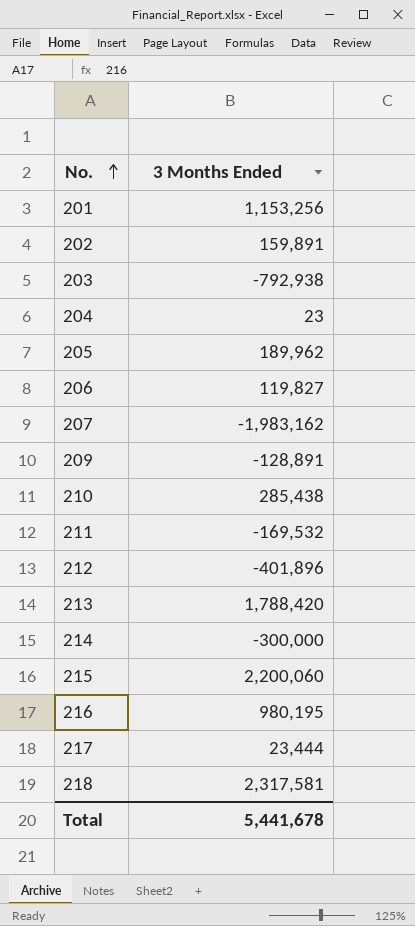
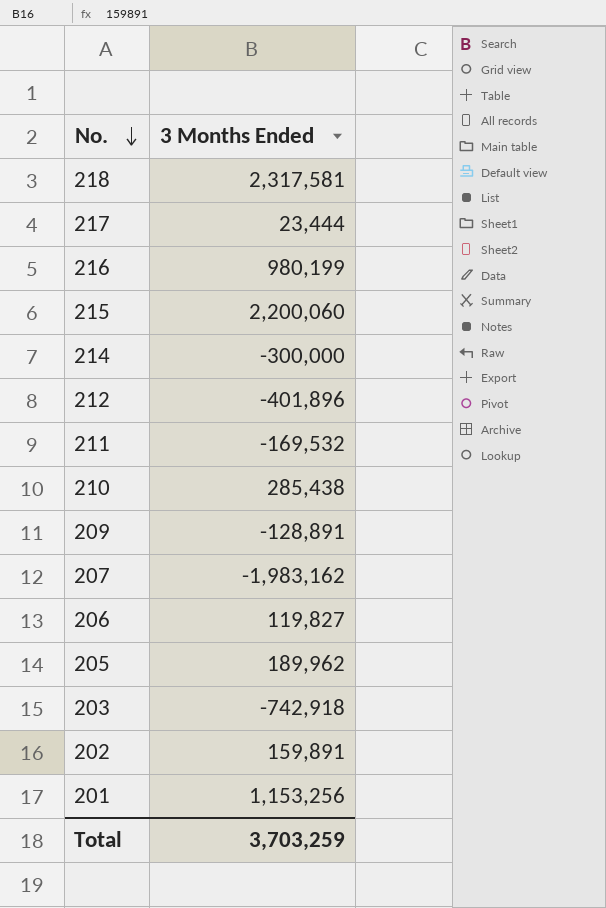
row order: No. ascending -> No. descending
row 204: 23 -> none
row 213: 1,788,420 -> none
216 | 3 Months Ended: 980,195 -> 980,199
203 | 3 Months Ended: -792,938 -> -742,918
Total | 3 Months Ended: 5,441,678 -> 3,703,259

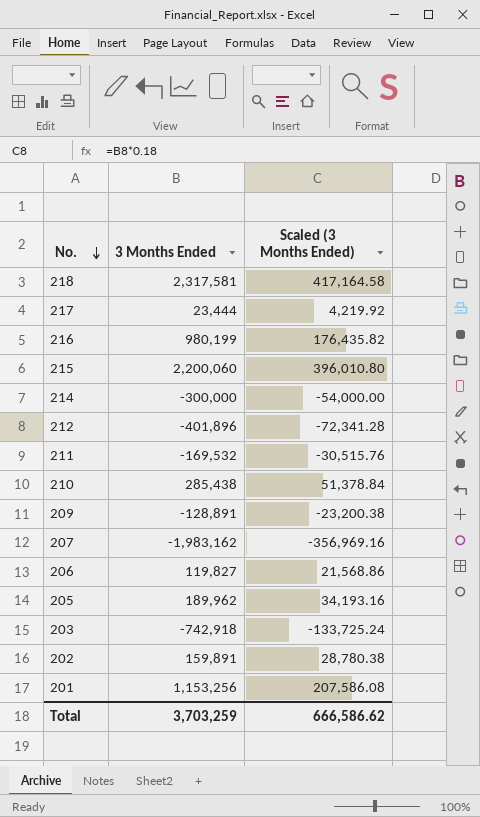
column Scaled (3 Months Ended) | formula: none -> [3 Months Ended] * 0.18

